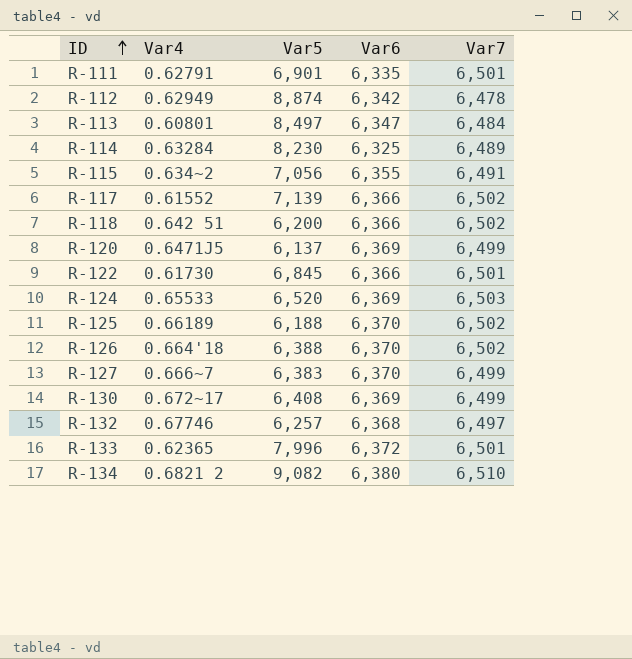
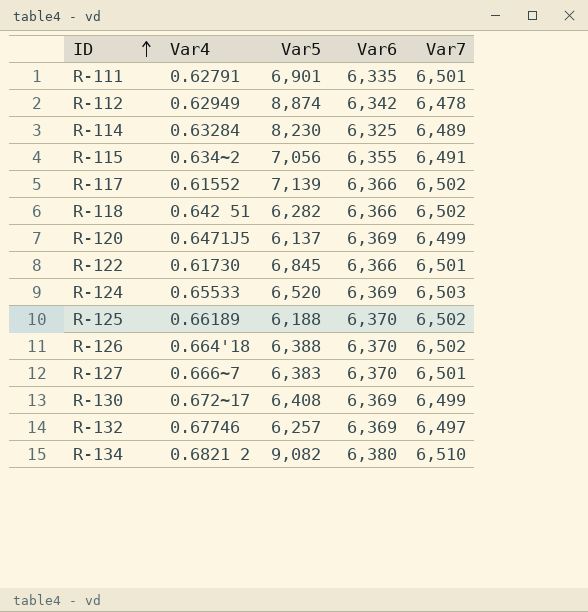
row R-113: 0.60801 | 8,497 | 6,347 | 6,484 -> none
row R-133: 0.62365 | 7,996 | 6,372 | 6,501 -> none
R-118 | Var5: 6,200 -> 6,282
R-127 | Var7: 6,499 -> 6,501
R-132 | Var6: 6,368 -> 6,369

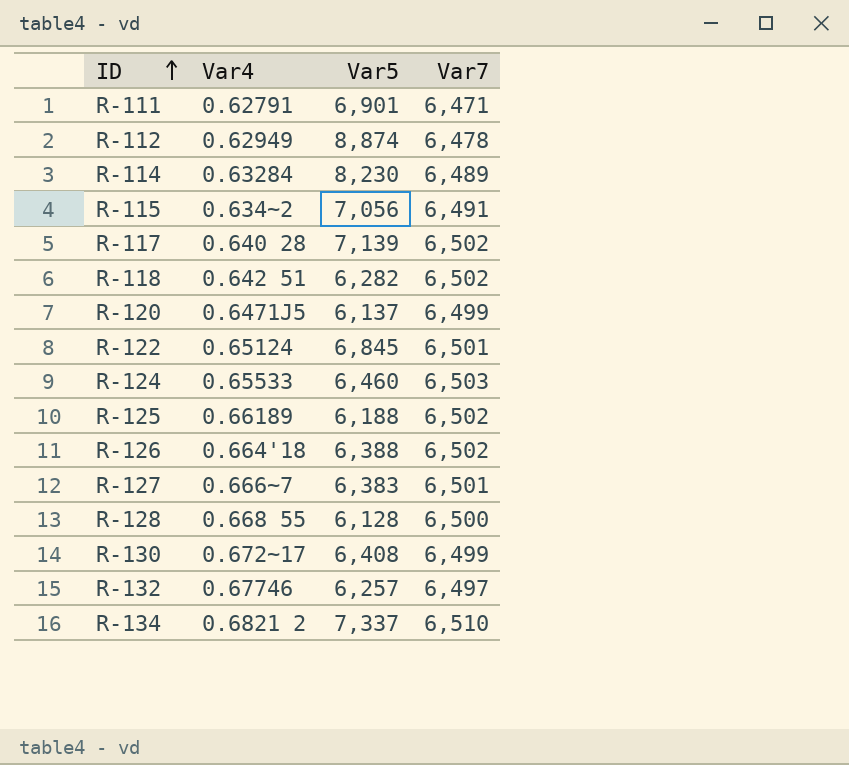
column Var6 | position: 4 -> none
R-111 | Var7: 6,501 -> 6,471
R-117 | Var4: 0.61552 -> 0.640 28
R-122 | Var4: 0.61730 -> 0.65124
R-124 | Var5: 6,520 -> 6,460
row R-128: none -> 0.668 55 | 6,128 | 6,500
R-134 | Var5: 9,082 -> 7,337

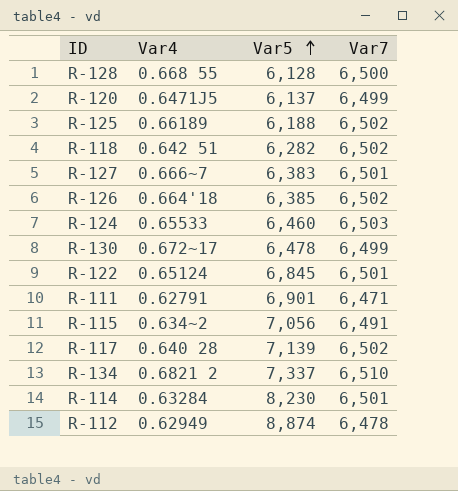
row order: ID ascending -> Var5 ascending
row R-132: 0.67746 | 6,257 | 6,497 -> none
R-126 | Var5: 6,388 -> 6,385
R-130 | Var5: 6,408 -> 6,478
R-114 | Var7: 6,489 -> 6,501

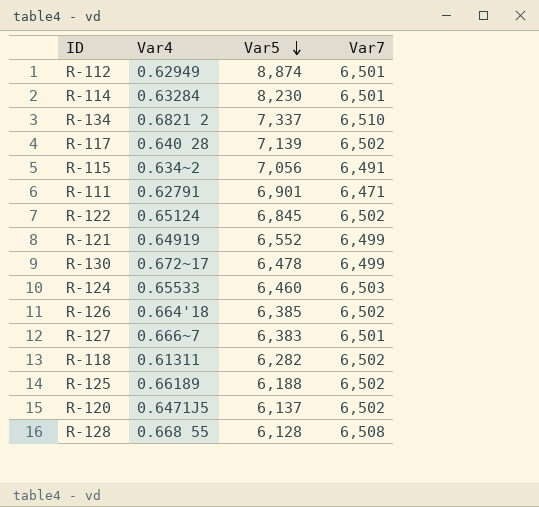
row order: Var5 ascending -> Var5 descending
R-112 | Var7: 6,478 -> 6,501
R-122 | Var7: 6,501 -> 6,502
row R-121: none -> 0.64919 | 6,552 | 6,499
R-118 | Var4: 0.642 51 -> 0.61311
R-120 | Var7: 6,499 -> 6,502
R-128 | Var7: 6,500 -> 6,508

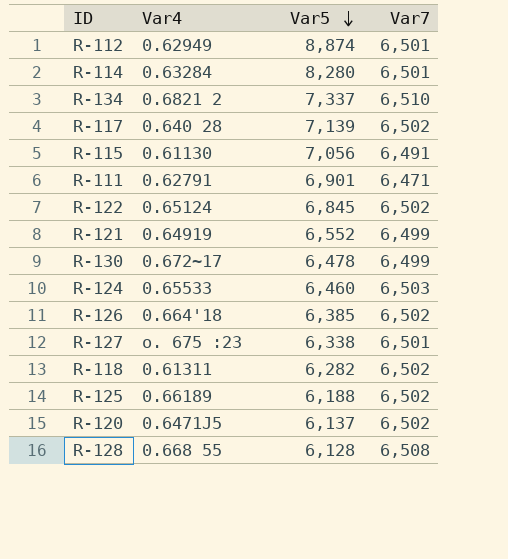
R-114 | Var5: 8,230 -> 8,280
R-115 | Var4: 0.634~2 -> 0.61130
R-127 | Var4: 0.666~7 -> o. 675 :23
R-127 | Var5: 6,383 -> 6,338

